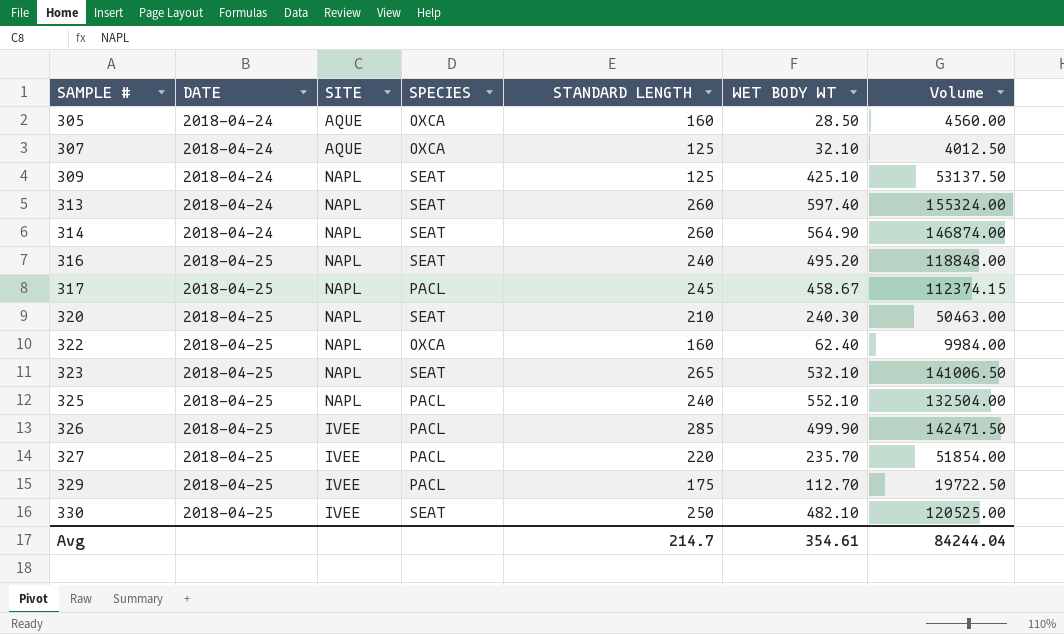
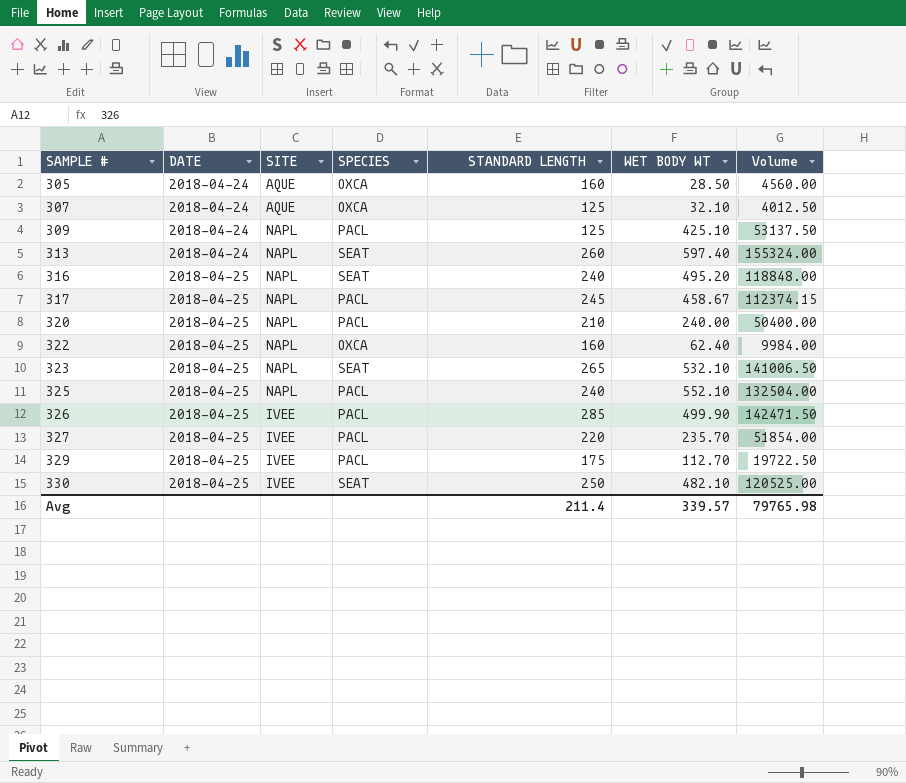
row 314: 2018-04-24 | NAPL | SEAT | 260 | 564.90 | 146874.00 -> none
309 | SPECIES: SEAT -> PACL
320 | SPECIES: SEAT -> PACL
320 | WET BODY WT: 240.30 -> 240.00
320 | Volume: 50463.00 -> 50400.00
Avg | STANDARD LENGTH: 214.7 -> 211.4
Avg | WET BODY WT: 354.61 -> 339.57
Avg | Volume: 84244.04 -> 79765.98

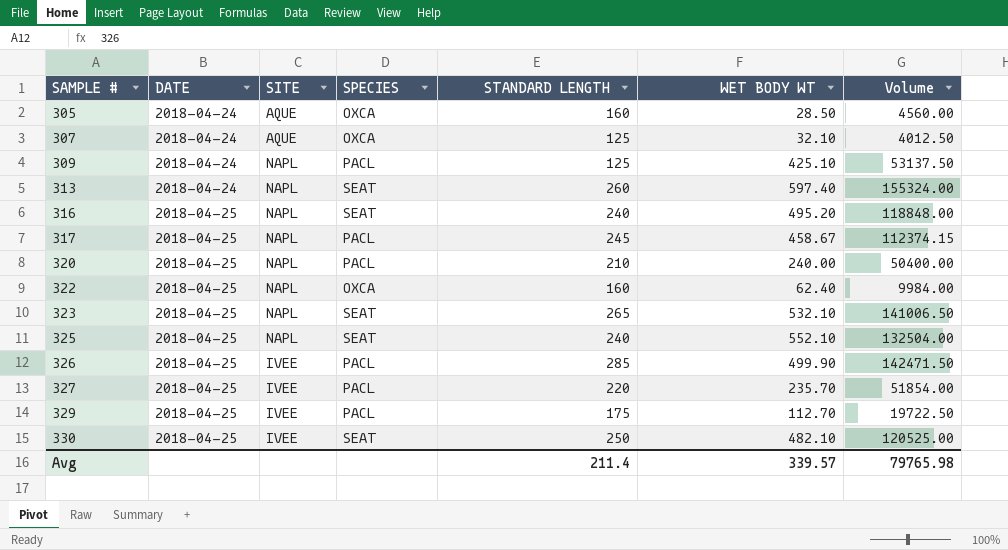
325 | SPECIES: PACL -> SEAT

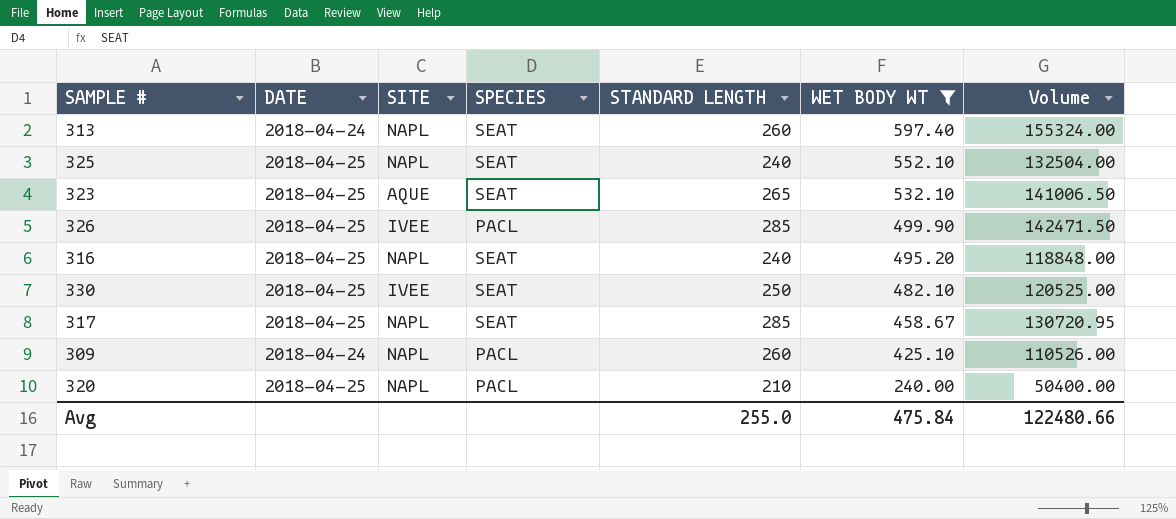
filter: none -> WET BODY WT >= 240.00
row order: SAMPLE # ascending -> WET BODY WT descending
323 | SITE: NAPL -> AQUE
317 | SPECIES: PACL -> SEAT
317 | STANDARD LENGTH: 245 -> 285
317 | Volume: 112374.15 -> 130720.95
309 | STANDARD LENGTH: 125 -> 260
309 | Volume: 53137.50 -> 110526.00
Avg | STANDARD LENGTH: 211.4 -> 255.0
Avg | WET BODY WT: 339.57 -> 475.84
Avg | Volume: 79765.98 -> 122480.66

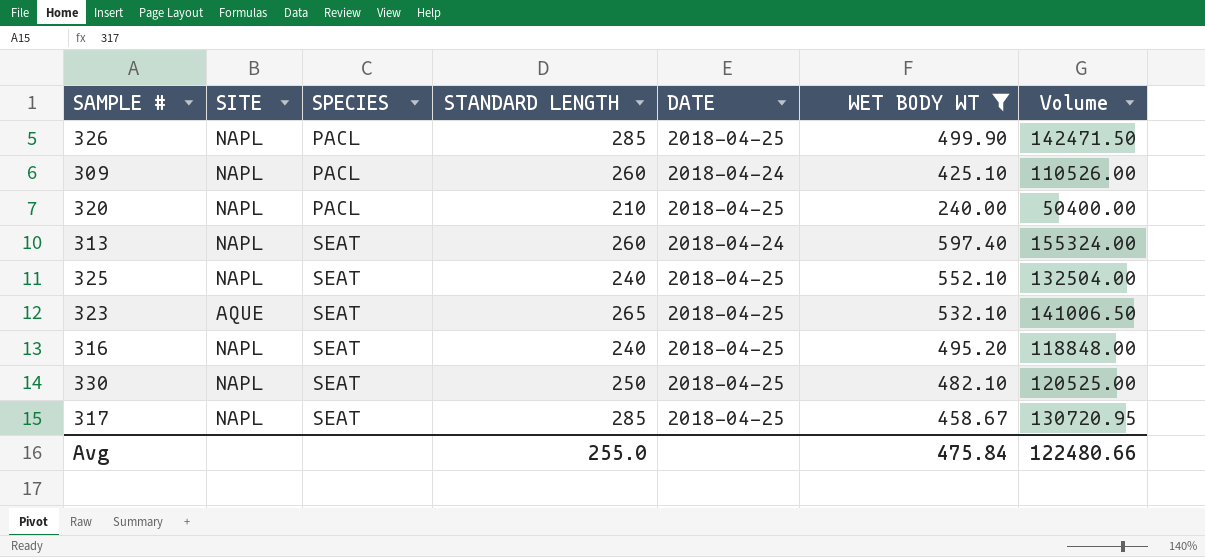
row order: WET BODY WT descending -> SPECIES ascending
column DATE | position: 2 -> 5
326 | SITE: IVEE -> NAPL
330 | SITE: IVEE -> NAPL

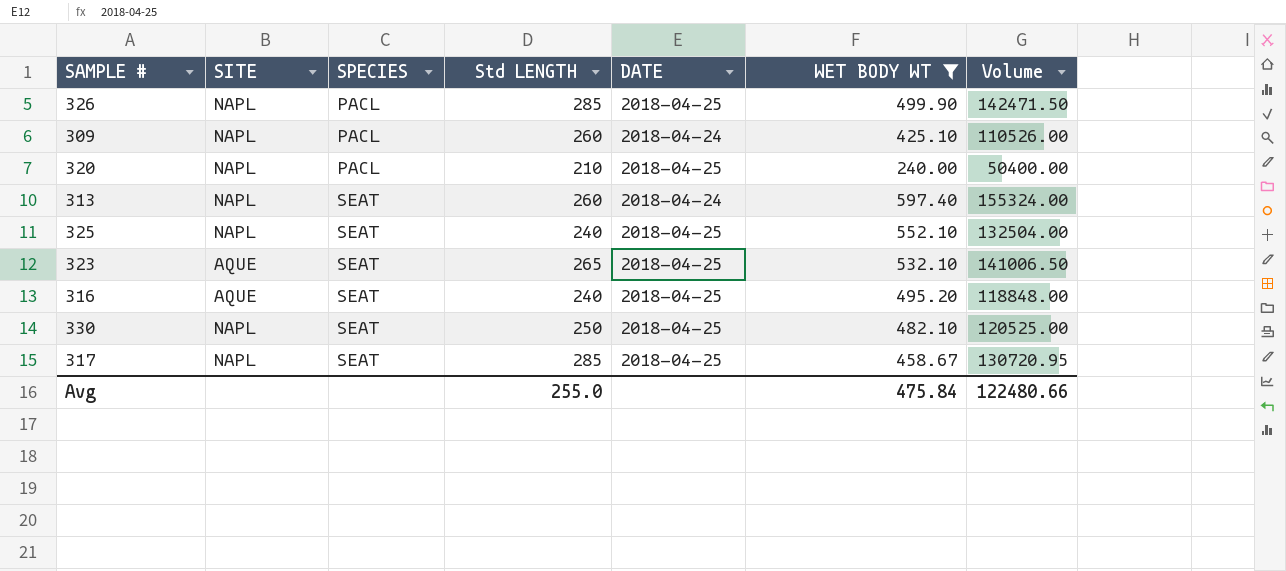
column name: STANDARD LENGTH -> Std LENGTH
316 | SITE: NAPL -> AQUE

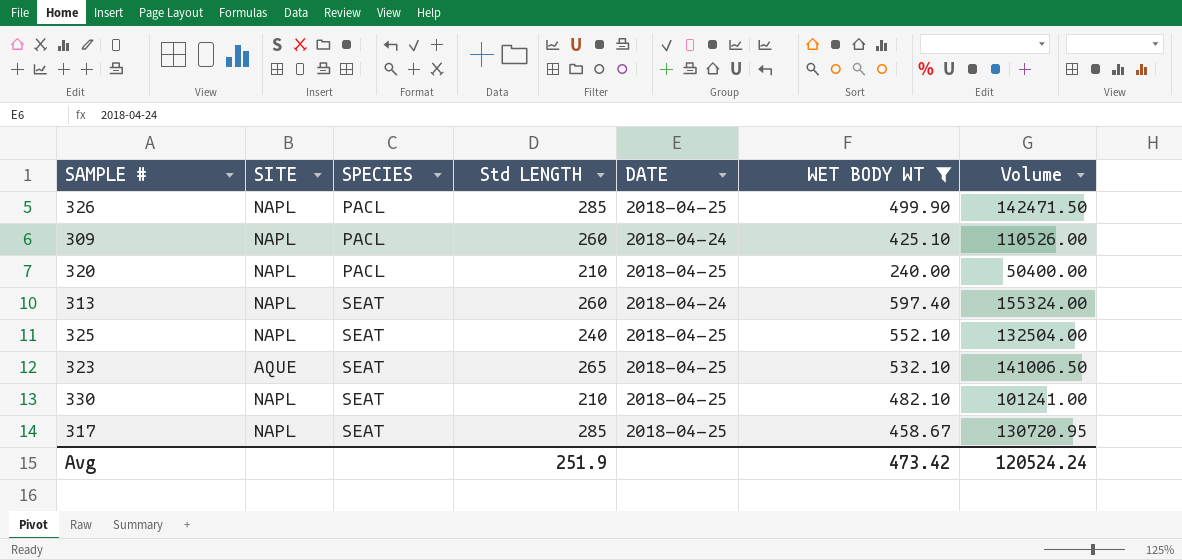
row 316: AQUE | SEAT | 240 | 2018-04-25 | 495.20 | 118848.00 -> none
330 | Std LENGTH: 250 -> 210
330 | Volume: 120525.00 -> 101241.00
Avg | Std LENGTH: 255.0 -> 251.9
Avg | WET BODY WT: 475.84 -> 473.42
Avg | Volume: 122480.66 -> 120524.24

